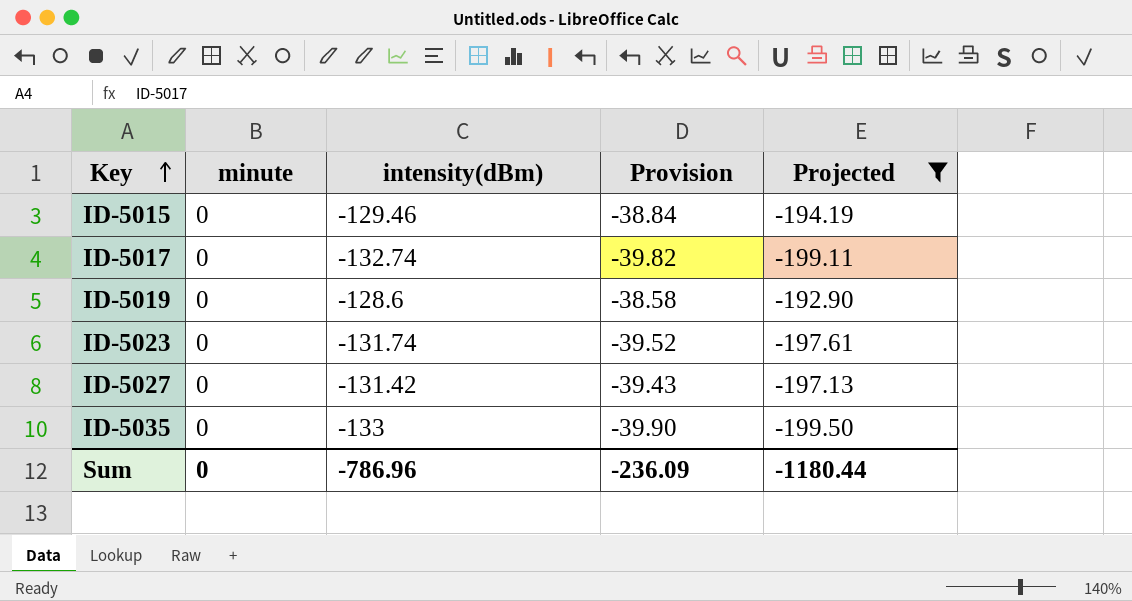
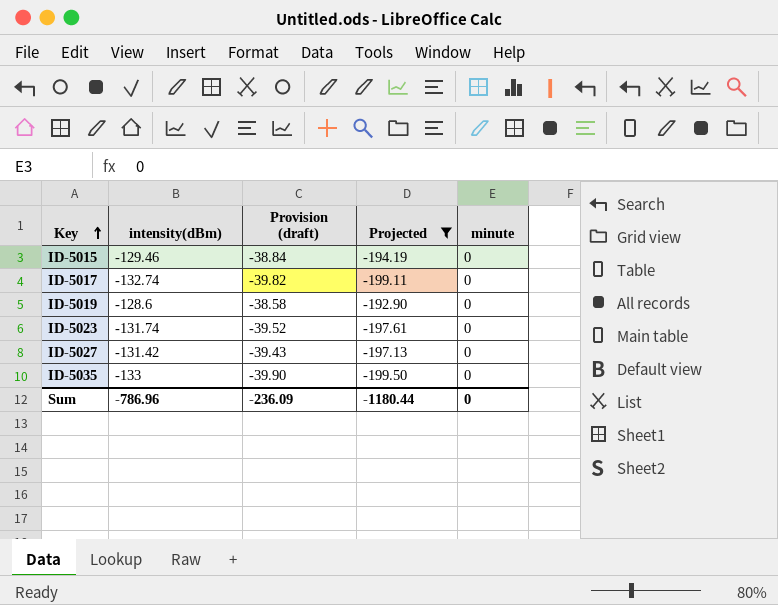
column name: Provision -> Provision (draft)
column minute | position: 2 -> 5

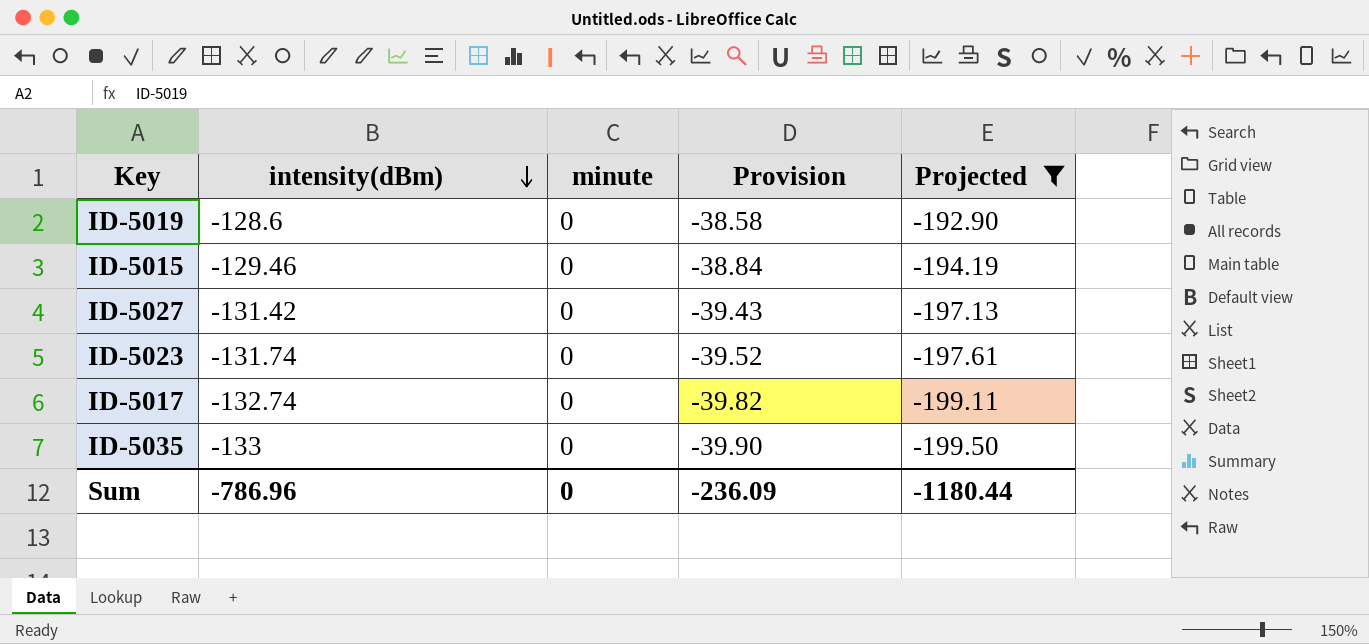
row order: Key ascending -> intensity(dBm) descending
column minute | position: 5 -> 3
column name: Provision (draft) -> Provision

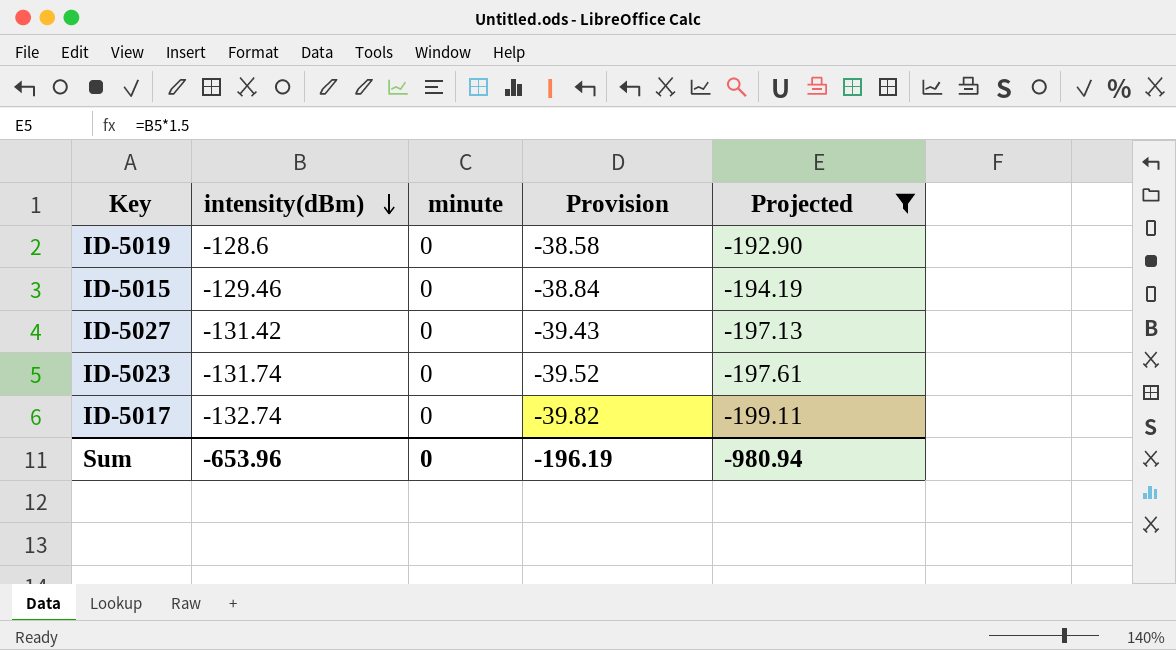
row ID-5035: -133 | 0 | -39.90 | -199.50 -> none
Sum | intensity(dBm): -786.96 -> -653.96
Sum | Provision: -236.09 -> -196.19
Sum | Projected: -1180.44 -> -980.94

